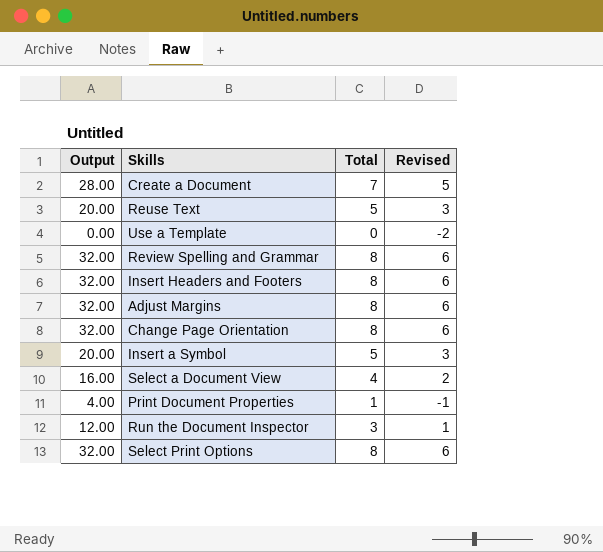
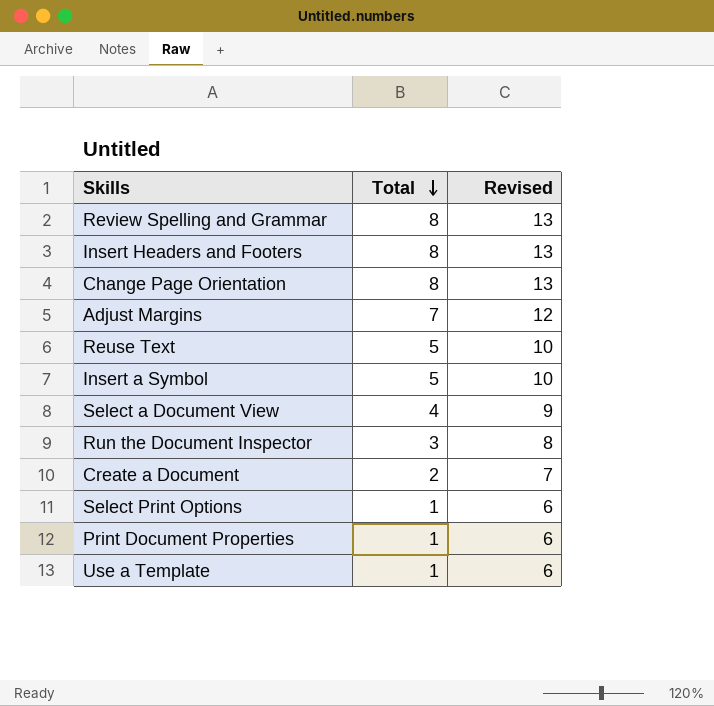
row order: none -> Total descending
column Output | formula: [Total] * 4 -> none
column Revised | formula: [Total] - 2 -> [Total] + 5
Adjust Margins | Total: 8 -> 7
Create a Document | Total: 7 -> 2
Select Print Options | Total: 8 -> 1
Use a Template | Total: 0 -> 1

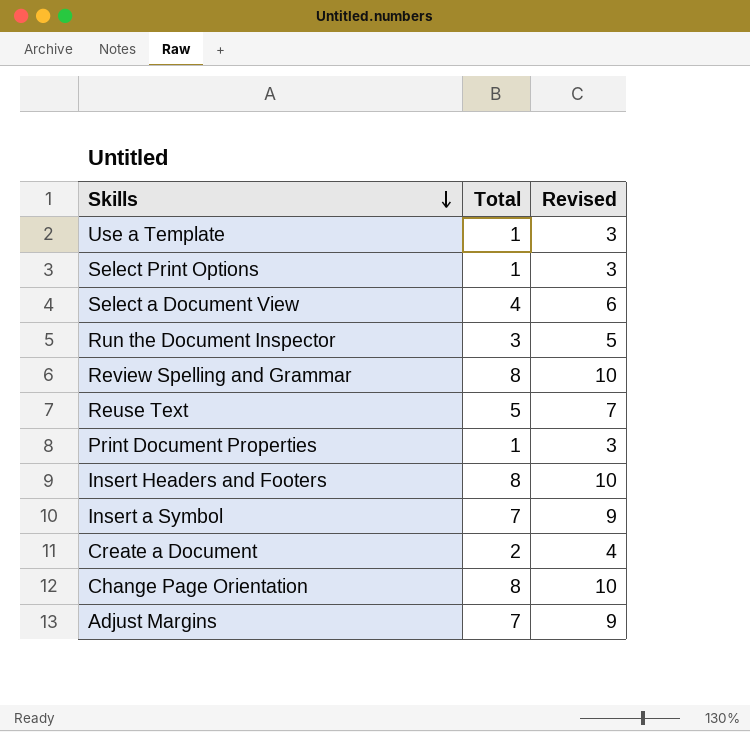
row order: Total descending -> Skills descending
column Revised | formula: [Total] + 5 -> [Total] + 2
Insert a Symbol | Total: 5 -> 7

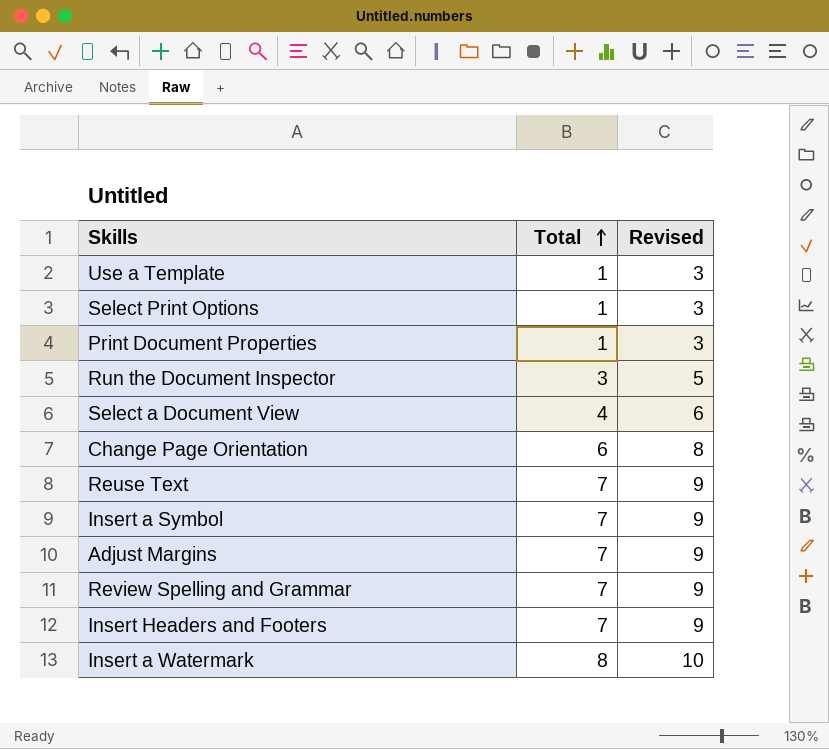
row order: Skills descending -> Total ascending
row Create a Document: 2 | 4 -> none
Change Page Orientation | Total: 8 -> 6
Change Page Orientation | Revised: 10 -> 8
Reuse Text | Total: 5 -> 7
Reuse Text | Revised: 7 -> 9
Review Spelling and Grammar | Total: 8 -> 7
Review Spelling and Grammar | Revised: 10 -> 9
Insert Headers and Footers | Total: 8 -> 7
Insert Headers and Footers | Revised: 10 -> 9
row Insert a Watermark: none -> 8 | 10

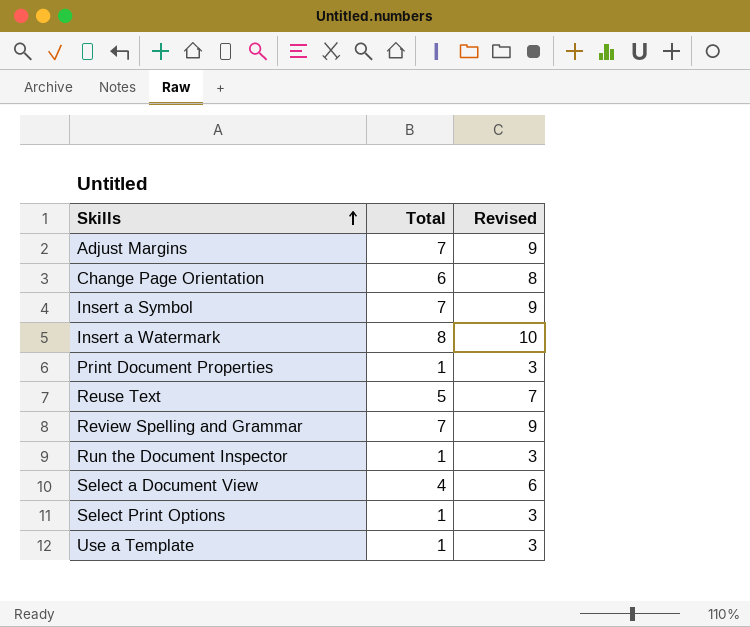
row order: Total ascending -> Skills ascending
row Insert Headers and Footers: 7 | 9 -> none
Reuse Text | Total: 7 -> 5
Reuse Text | Revised: 9 -> 7
Run the Document Inspector | Total: 3 -> 1
Run the Document Inspector | Revised: 5 -> 3

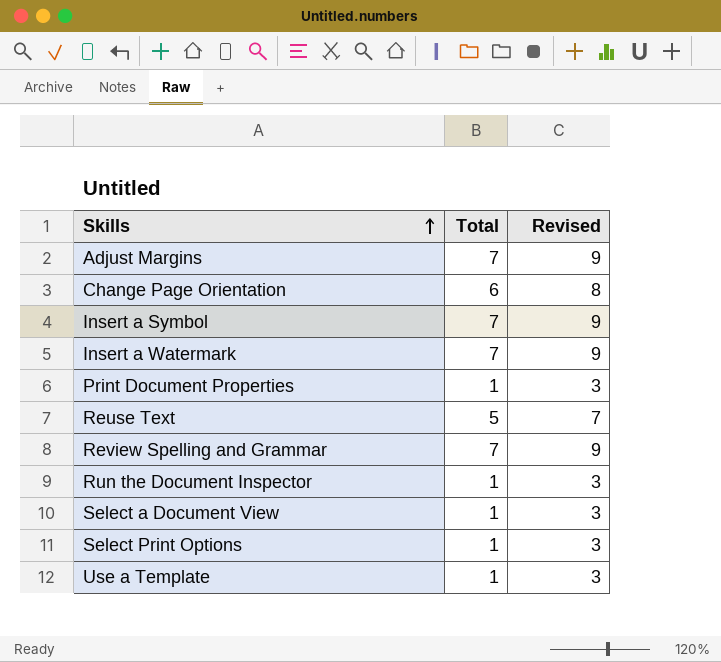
Insert a Watermark | Total: 8 -> 7
Insert a Watermark | Revised: 10 -> 9
Select a Document View | Total: 4 -> 1
Select a Document View | Revised: 6 -> 3

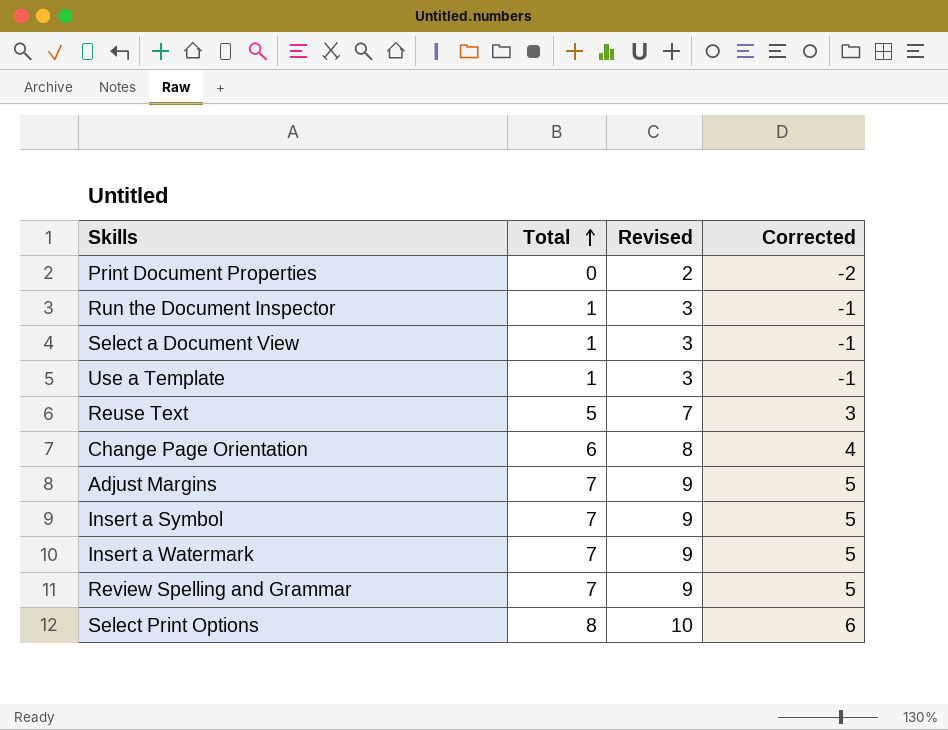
row order: Skills ascending -> Total ascending
column Corrected | formula: none -> [Total] - 2
Print Document Properties | Total: 1 -> 0
Print Document Properties | Revised: 3 -> 2
Select Print Options | Total: 1 -> 8
Select Print Options | Revised: 3 -> 10

